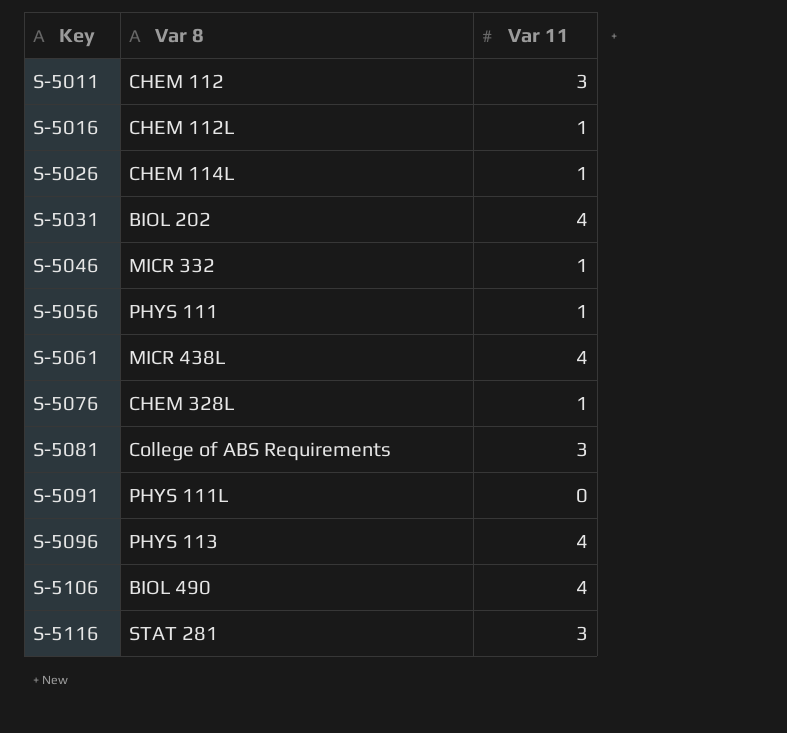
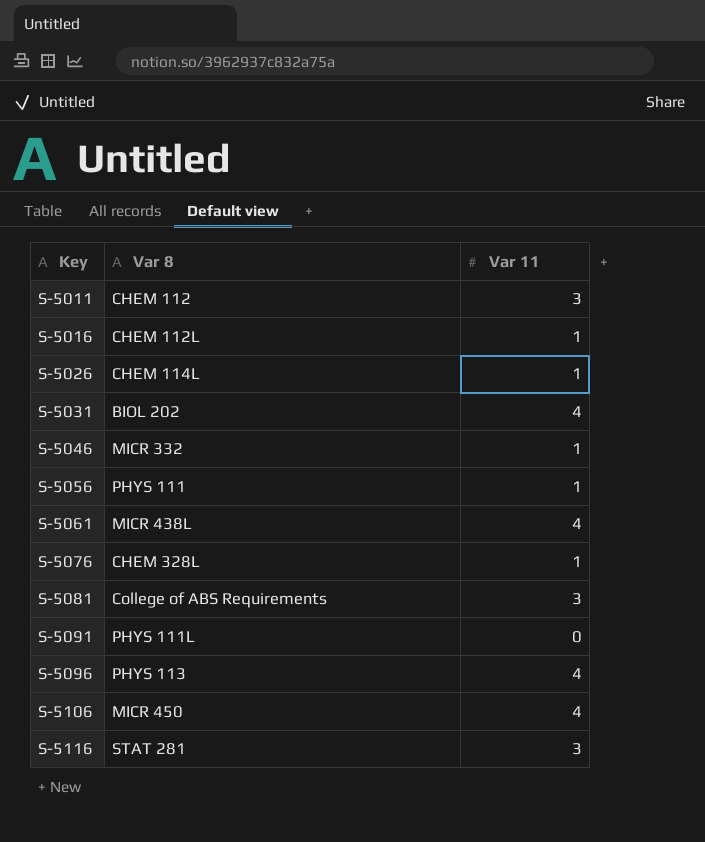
S-5106 | Var 8: BIOL 490 -> MICR 450

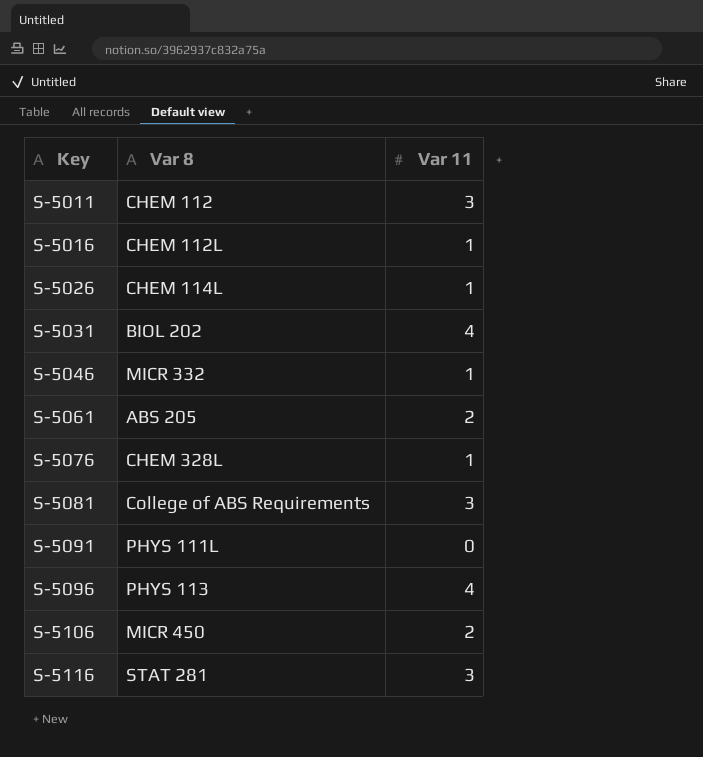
row S-5056: PHYS 111 | 1 -> none
S-5061 | Var 8: MICR 438L -> ABS 205
S-5061 | Var 11: 4 -> 2
S-5106 | Var 11: 4 -> 2

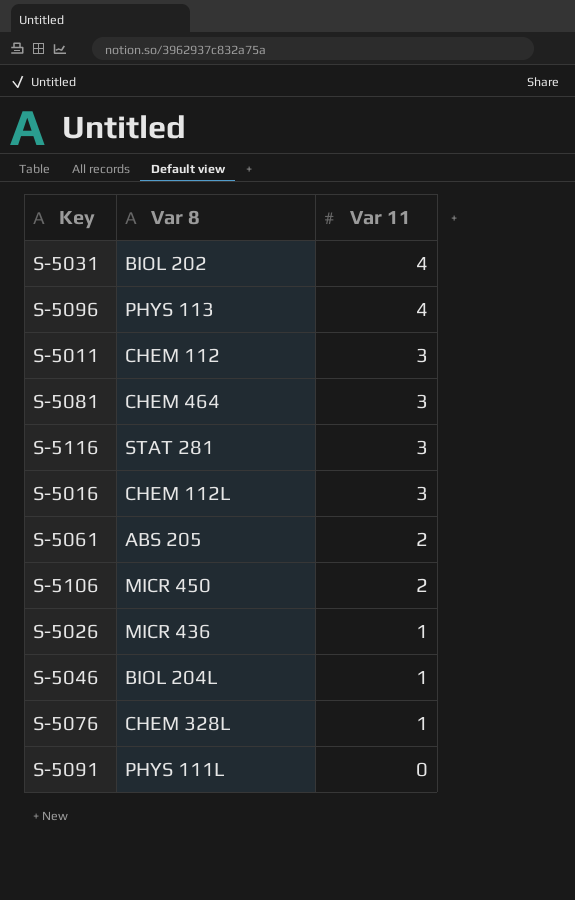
row order: Key ascending -> Var 11 descending
S-5081 | Var 8: College of ABS Requirements -> CHEM 464
S-5016 | Var 11: 1 -> 3
S-5026 | Var 8: CHEM 114L -> MICR 436
S-5046 | Var 8: MICR 332 -> BIOL 204L

